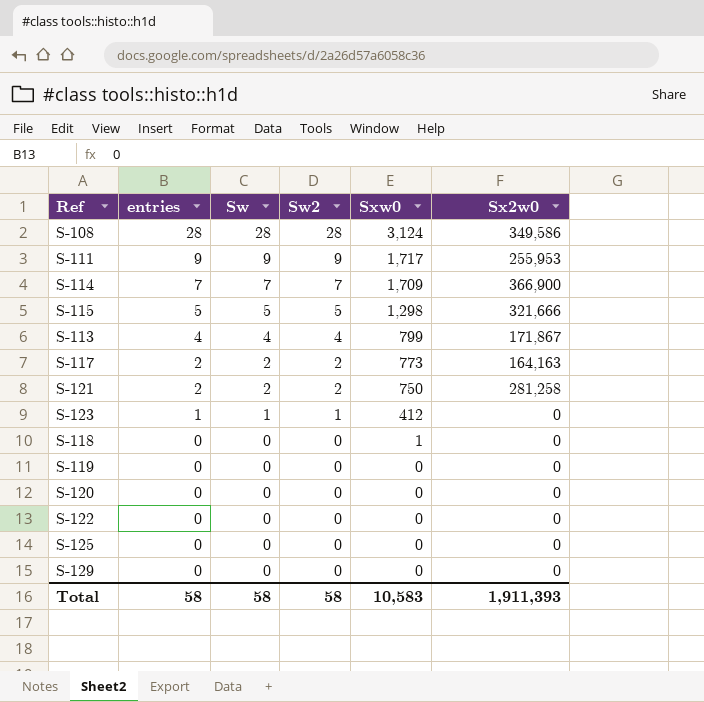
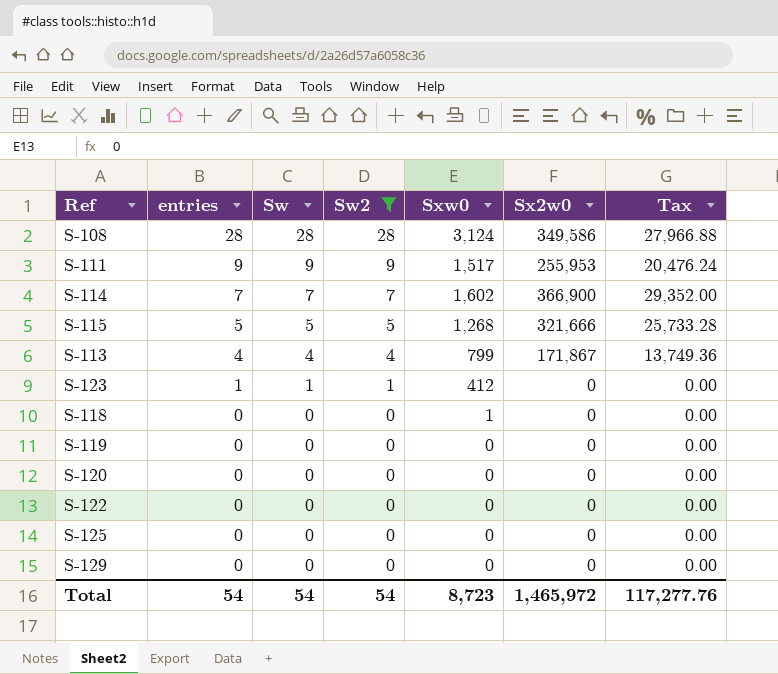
filter: none -> Sw2 != 2
column Tax | formula: none -> [Sx2w0] * 0.08
S-111 | Sxw0: 1,717 -> 1,517
S-114 | Sxw0: 1,709 -> 1,602
S-115 | Sxw0: 1,298 -> 1,268
Total | entries: 58 -> 54
Total | Sw: 58 -> 54
Total | Sw2: 58 -> 54
Total | Sxw0: 10,583 -> 8,723
Total | Sx2w0: 1,911,393 -> 1,465,972

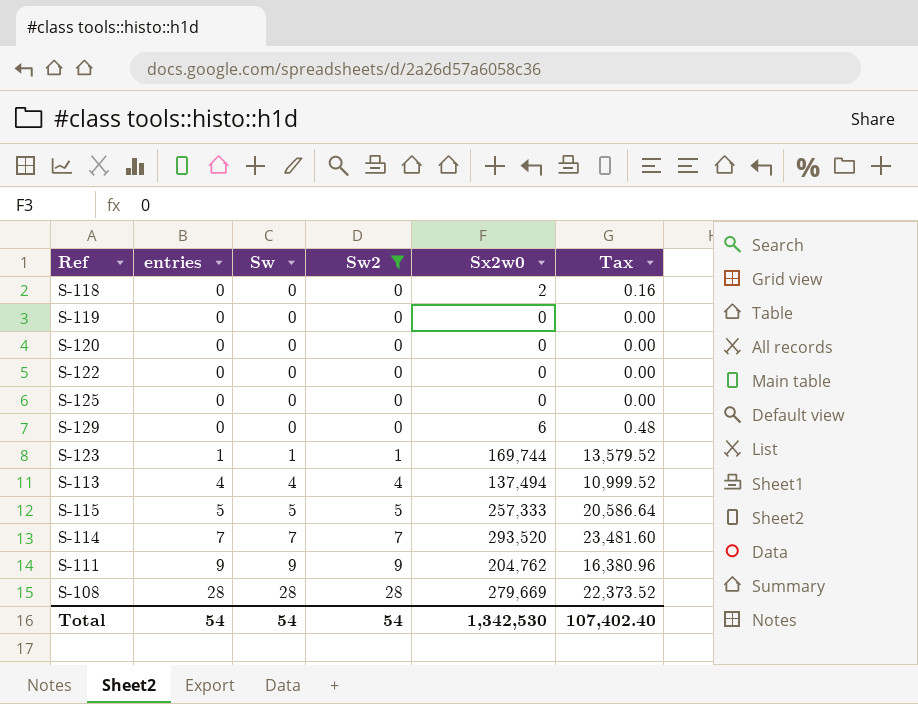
row order: entries descending -> entries ascending
column Sxw0 | position: 5 -> none
S-118 | Sx2w0: 0 -> 2
S-118 | Tax: 0.00 -> 0.16
S-129 | Sx2w0: 0 -> 6
S-129 | Tax: 0.00 -> 0.48
S-123 | Sx2w0: 0 -> 169,744
S-123 | Tax: 0.00 -> 13,579.52
S-113 | Sx2w0: 171,867 -> 137,494
S-113 | Tax: 13,749.36 -> 10,999.52
S-115 | Sx2w0: 321,666 -> 257,333
S-115 | Tax: 25,733.28 -> 20,586.64
S-114 | Sx2w0: 366,900 -> 293,520
S-114 | Tax: 29,352.00 -> 23,481.60
S-111 | Sx2w0: 255,953 -> 204,762
S-111 | Tax: 20,476.24 -> 16,380.96
S-108 | Sx2w0: 349,586 -> 279,669
S-108 | Tax: 27,966.88 -> 22,373.52
Total | Sx2w0: 1,465,972 -> 1,342,530
Total | Tax: 117,277.76 -> 107,402.40

